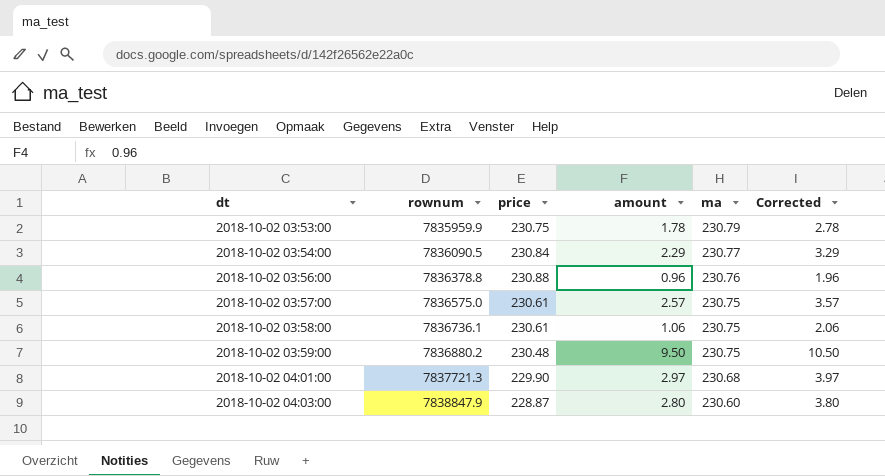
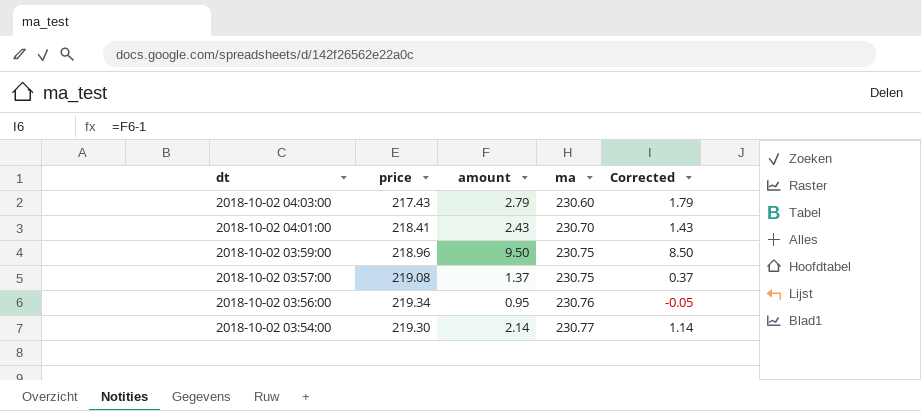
row order: dt ascending -> dt descending
column rownum | position: 2 -> none
column Corrected | formula: [amount] + 1 -> [amount] - 1
row 2018-10-02 03:53:00: 7835959.9 | 230.75 | 1.78 | 230.79 | 2.78 -> none
row 2018-10-02 03:58:00: 7836736.1 | 230.61 | 1.06 | 230.75 | 2.06 -> none
2018-10-02 04:03:00 | price: 228.87 -> 217.43
2018-10-02 04:03:00 | amount: 2.80 -> 2.79
2018-10-02 04:01:00 | price: 229.90 -> 218.41
2018-10-02 04:01:00 | amount: 2.97 -> 2.43
2018-10-02 04:01:00 | ma: 230.68 -> 230.70
2018-10-02 03:59:00 | price: 230.48 -> 218.96
2018-10-02 03:57:00 | price: 230.61 -> 219.08
2018-10-02 03:57:00 | amount: 2.57 -> 1.37
2018-10-02 03:56:00 | price: 230.88 -> 219.34
2018-10-02 03:56:00 | amount: 0.96 -> 0.95
2018-10-02 03:54:00 | price: 230.84 -> 219.30
2018-10-02 03:54:00 | amount: 2.29 -> 2.14

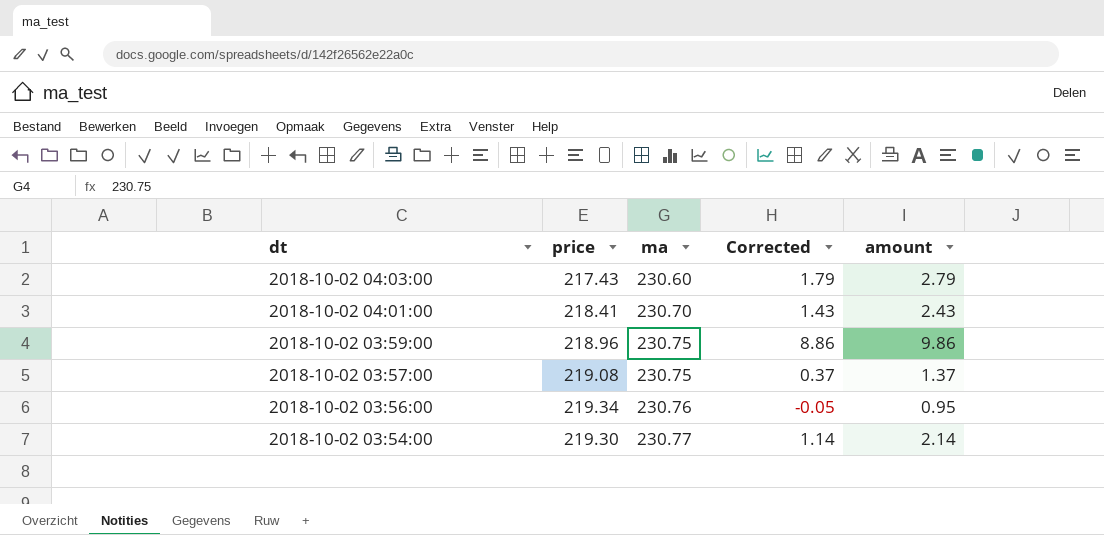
column amount | position: 3 -> 5
2018-10-02 03:59:00 | Corrected: 8.50 -> 8.86
2018-10-02 03:59:00 | amount: 9.50 -> 9.86

